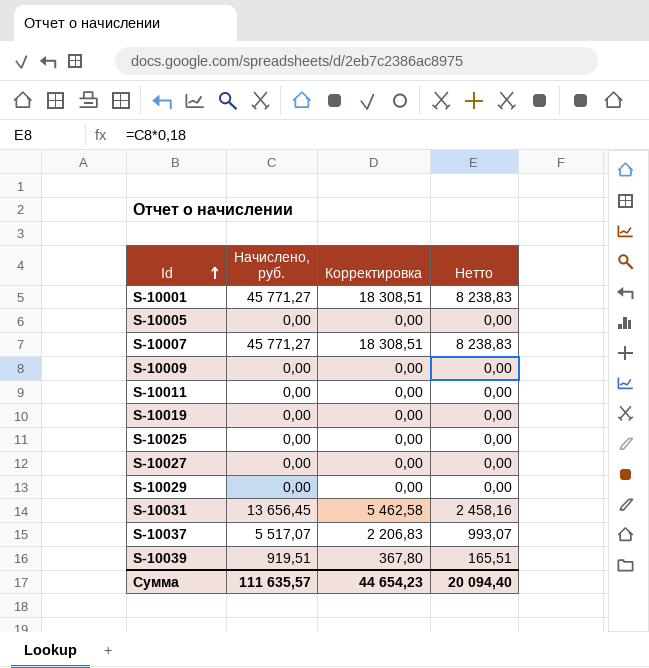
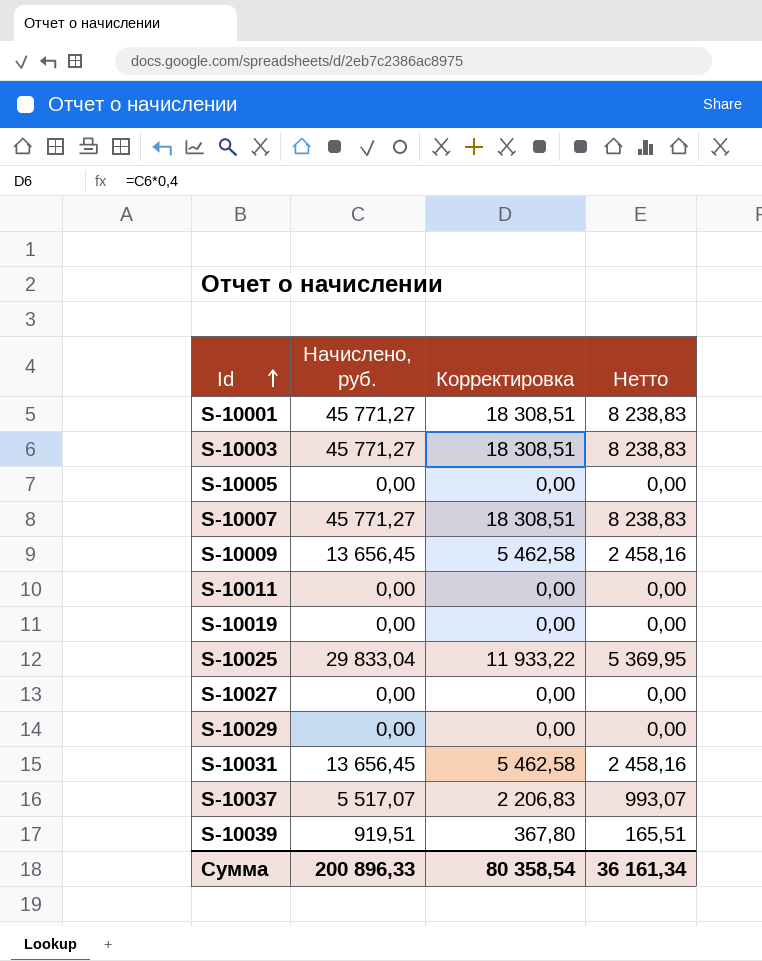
row S-10003: none -> 45 771,27 | 18 308,51 | 8 238,83
S-10009 | Начислено, руб.: 0,00 -> 13 656,45
S-10009 | Корректировка: 0,00 -> 5 462,58
S-10009 | Нетто: 0,00 -> 2 458,16
S-10025 | Начислено, руб.: 0,00 -> 29 833,04
S-10025 | Корректировка: 0,00 -> 11 933,22
S-10025 | Нетто: 0,00 -> 5 369,95
Сумма | Начислено, руб.: 111 635,57 -> 200 896,33
Сумма | Корректировка: 44 654,23 -> 80 358,54
Сумма | Нетто: 20 094,40 -> 36 161,34

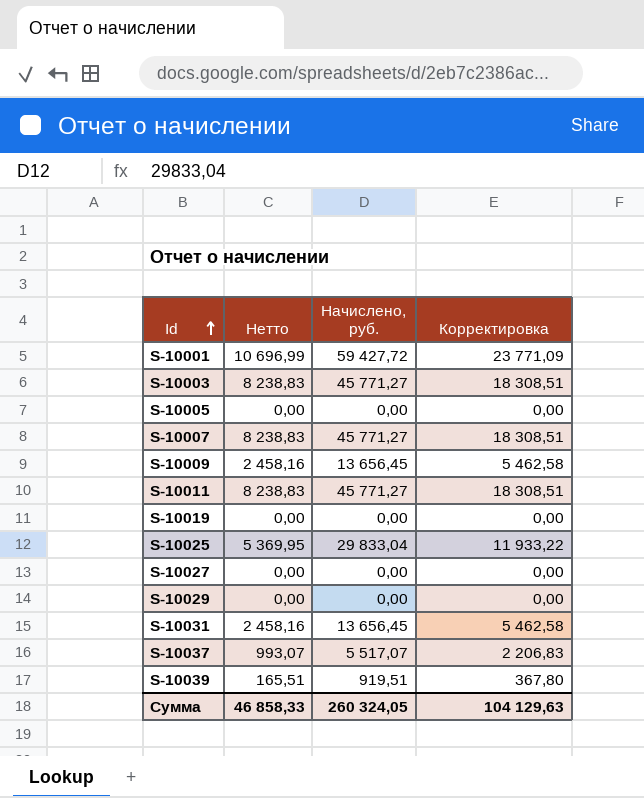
column Нетто | position: 4 -> 2
S-10001 | Нетто: 8 238,83 -> 10 696,99
S-10001 | Начислено, руб.: 45 771,27 -> 59 427,72
S-10001 | Корректировка: 18 308,51 -> 23 771,09
S-10011 | Нетто: 0,00 -> 8 238,83
S-10011 | Начислено, руб.: 0,00 -> 45 771,27
S-10011 | Корректировка: 0,00 -> 18 308,51
Сумма | Нетто: 36 161,34 -> 46 858,33
Сумма | Начислено, руб.: 200 896,33 -> 260 324,05
Сумма | Корректировка: 80 358,54 -> 104 129,63

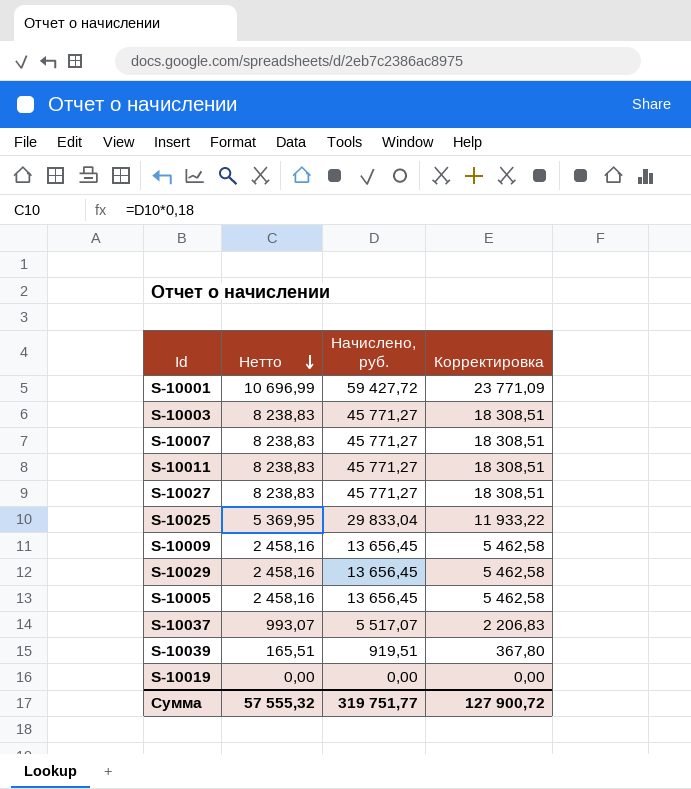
row order: Id ascending -> Нетто descending
row S-10031: 2 458,16 | 13 656,45 | 5 462,58 -> none
S-10027 | Нетто: 0,00 -> 8 238,83
S-10027 | Начислено, руб.: 0,00 -> 45 771,27
S-10027 | Корректировка: 0,00 -> 18 308,51
S-10029 | Нетто: 0,00 -> 2 458,16
S-10029 | Начислено, руб.: 0,00 -> 13 656,45
S-10029 | Корректировка: 0,00 -> 5 462,58
S-10005 | Нетто: 0,00 -> 2 458,16
S-10005 | Начислено, руб.: 0,00 -> 13 656,45
S-10005 | Корректировка: 0,00 -> 5 462,58
Сумма | Нетто: 46 858,33 -> 57 555,32
Сумма | Начислено, руб.: 260 324,05 -> 319 751,77
Сумма | Корректировка: 104 129,63 -> 127 900,72

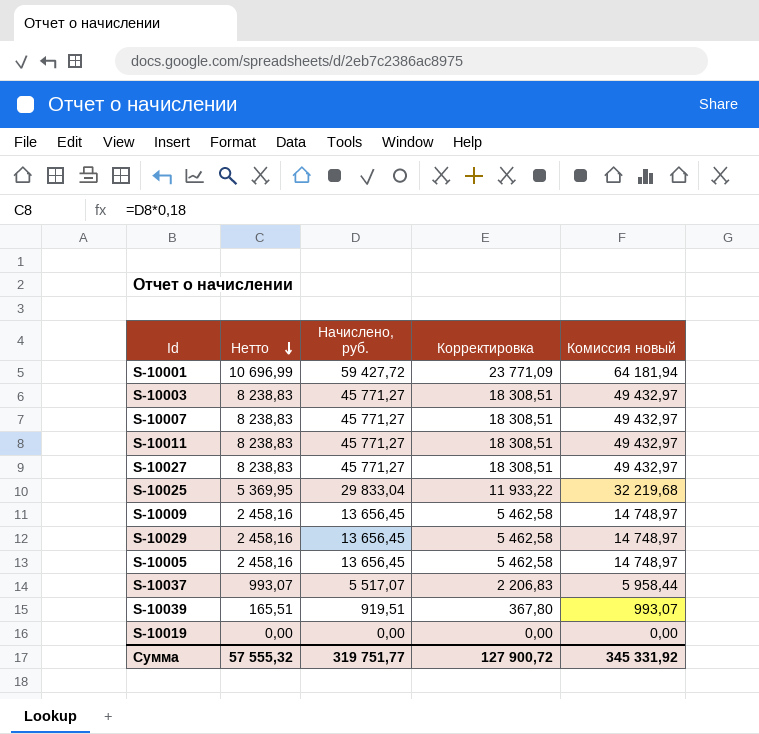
column Комиссия новый | formula: none -> [Начислено, руб.] * 1,08

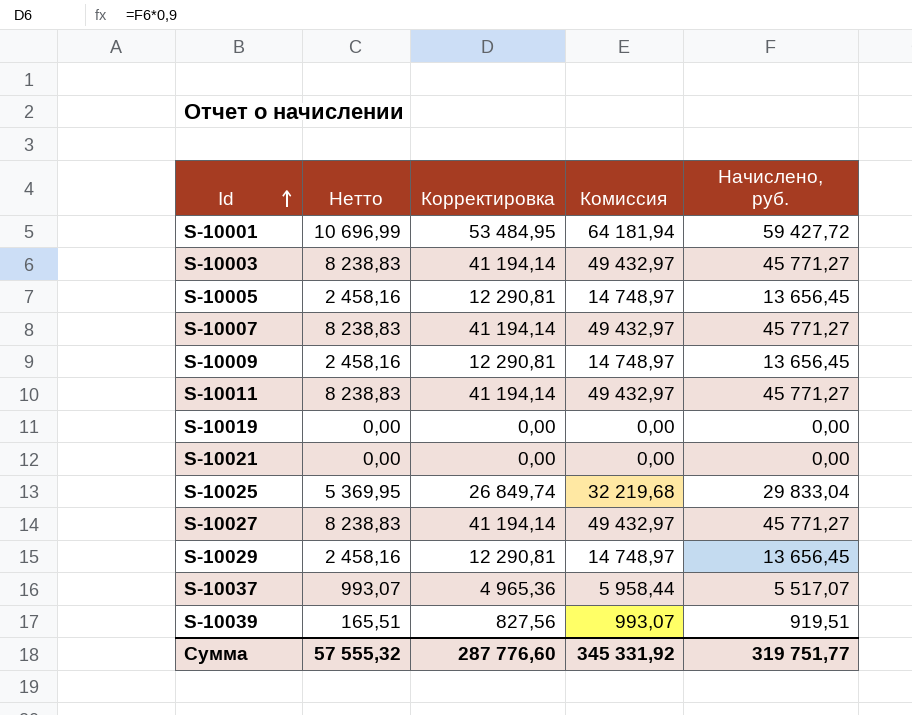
row order: Нетто descending -> Id ascending
column Корректировка | formula: [Начислено, руб.] * 0,4 -> [Начислено, руб.] * 0,9
column name: Комиссия новый -> Комиссия
column Начислено, руб. | position: 3 -> 5
row S-10021: none -> 0,00 | 0,00 | 0,00 | 0,00
Сумма | Корректировка: 127 900,72 -> 287 776,60

